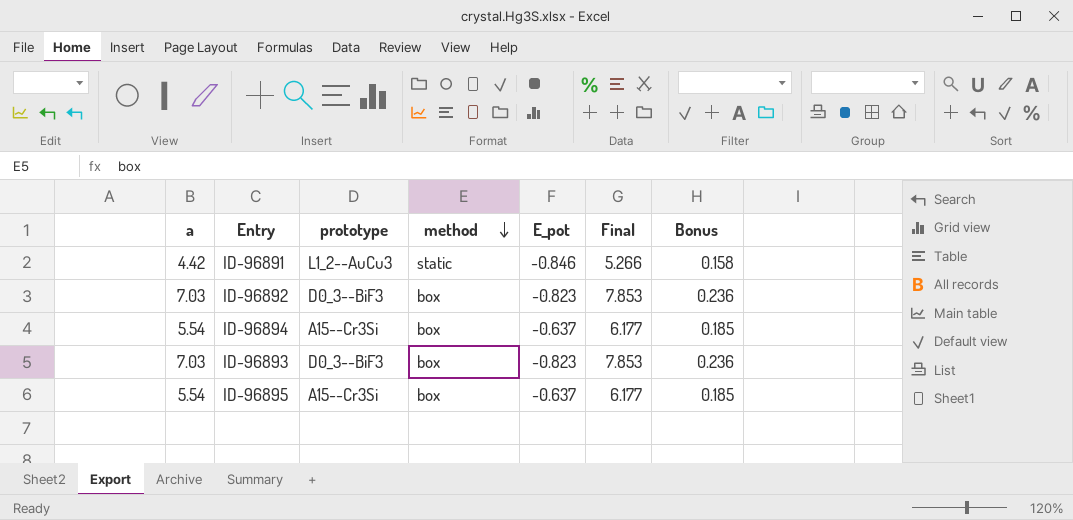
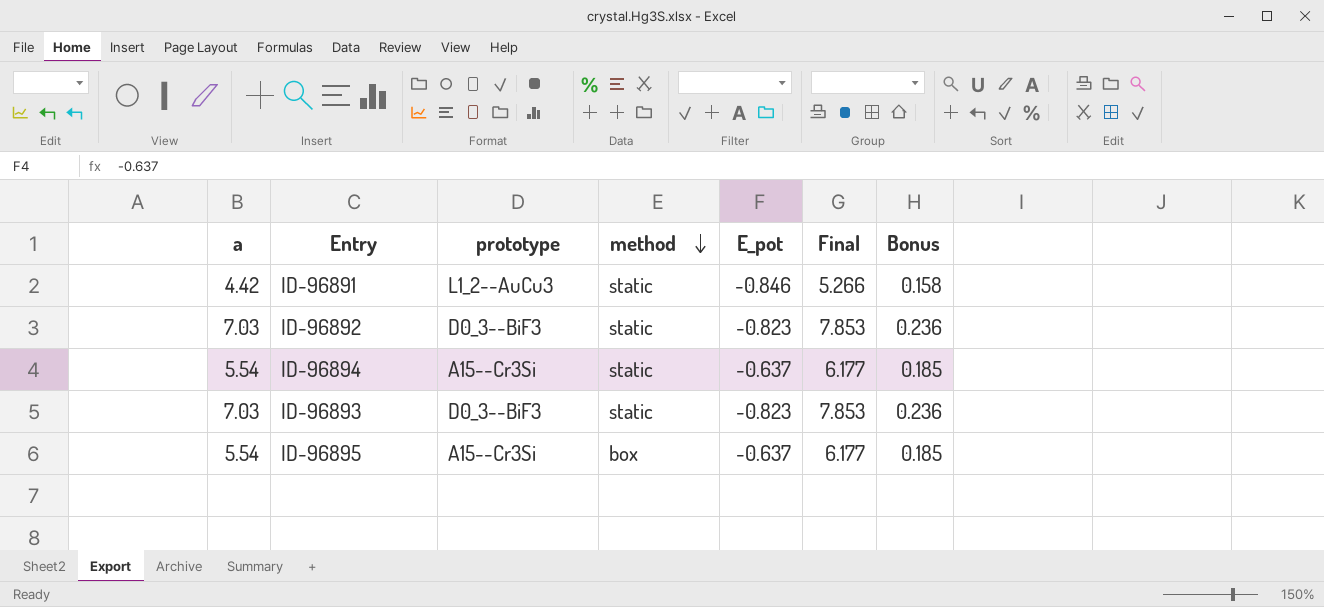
ID-96892 | method: box -> static
ID-96894 | method: box -> static
ID-96893 | method: box -> static

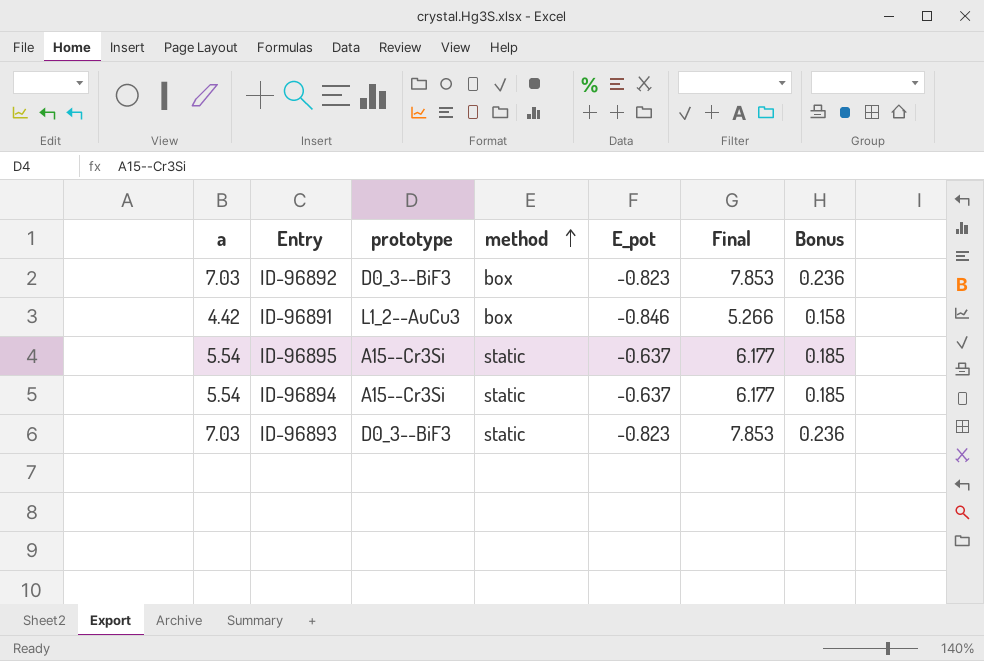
row order: method descending -> method ascending
ID-96892 | method: static -> box
ID-96891 | method: static -> box
ID-96895 | method: box -> static

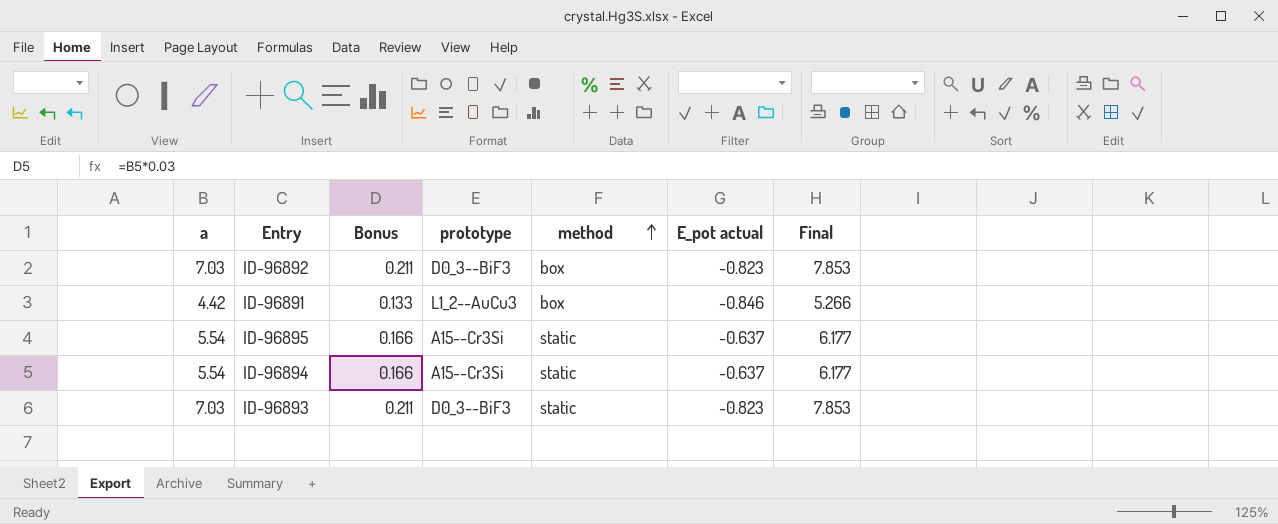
column Bonus | formula: [Final] * 0.03 -> [a] * 0.03
column Bonus | position: 7 -> 3
column name: E_pot -> E_pot actual

